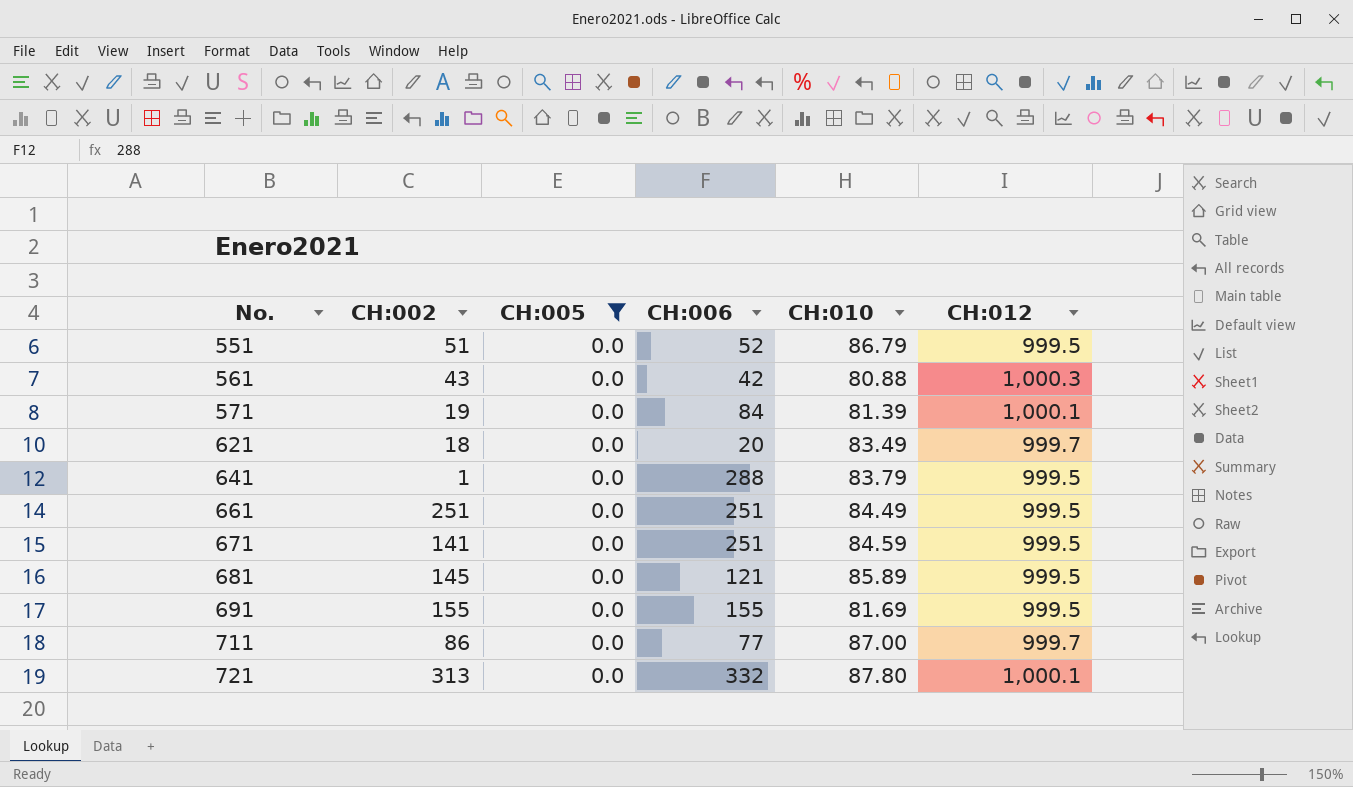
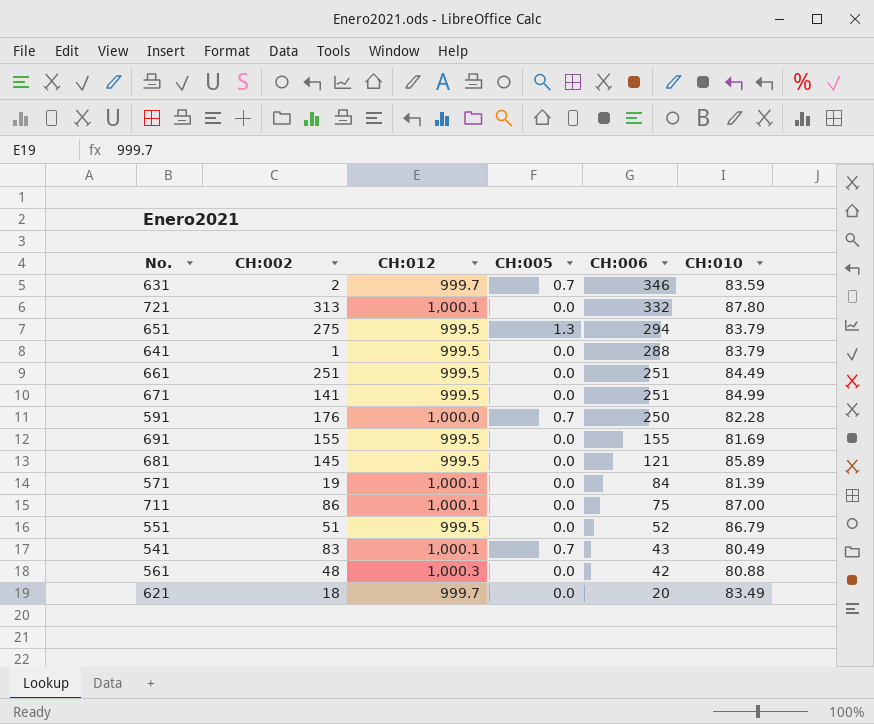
filter: CH:005 = 0.0 -> none
row order: No. ascending -> CH:006 descending
column CH:012 | position: 6 -> 3
671 | CH:010: 84.59 -> 84.99
711 | CH:012: 999.7 -> 1,000.1
711 | CH:006: 77 -> 75
561 | CH:002: 43 -> 48

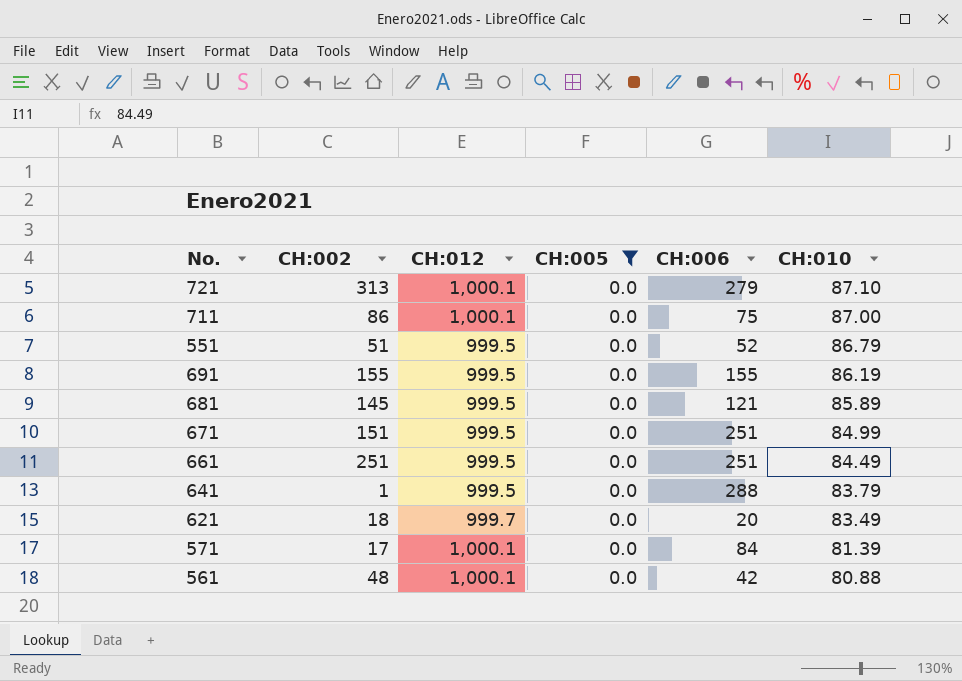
filter: none -> CH:005 = 0.0
row order: CH:006 descending -> CH:010 descending
721 | CH:006: 332 -> 279
721 | CH:010: 87.80 -> 87.10
691 | CH:010: 81.69 -> 86.19
671 | CH:002: 141 -> 151
571 | CH:002: 19 -> 17
561 | CH:012: 1,000.3 -> 1,000.1

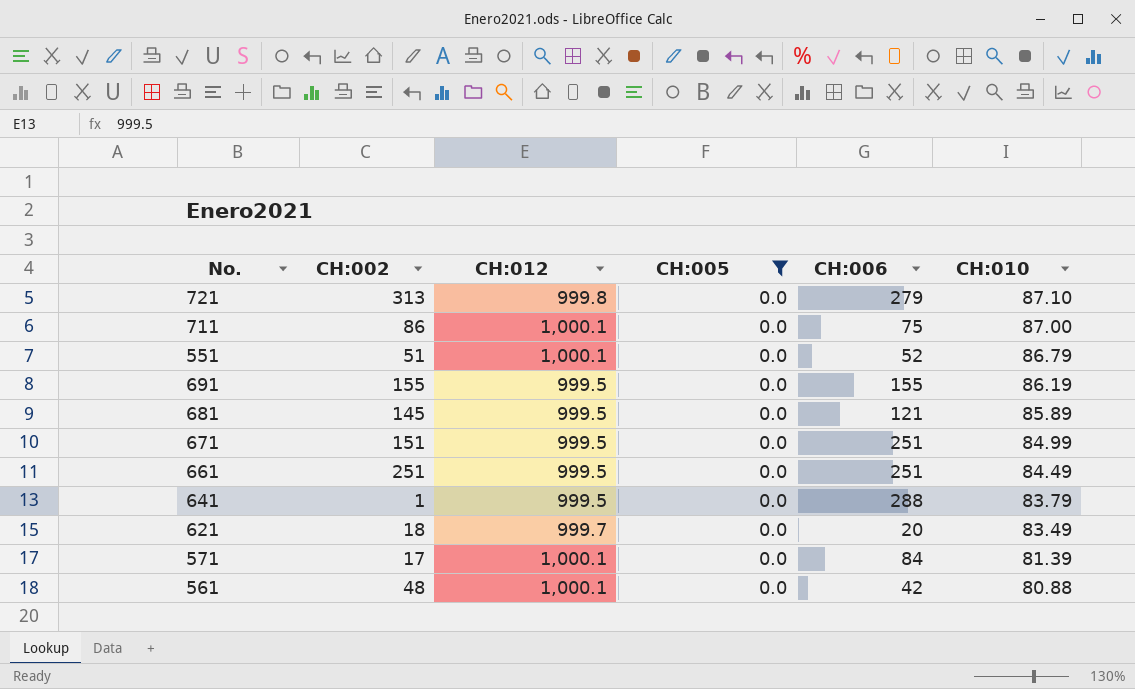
721 | CH:012: 1,000.1 -> 999.8
551 | CH:012: 999.5 -> 1,000.1

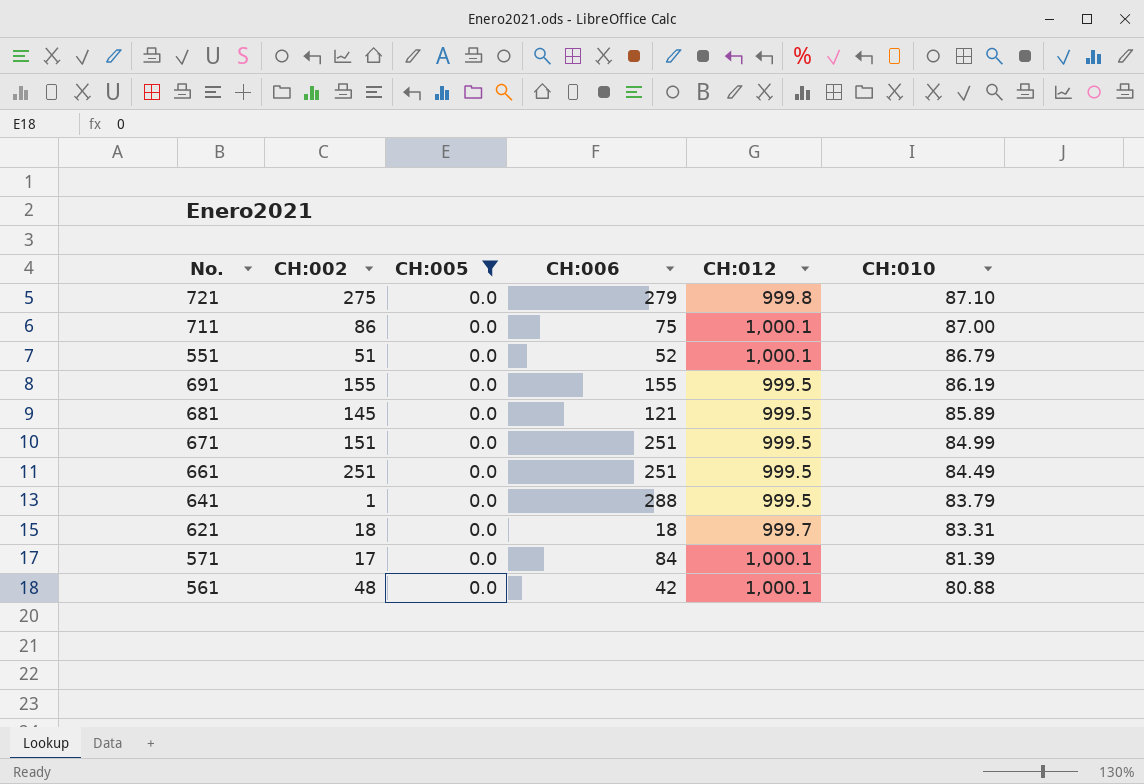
column CH:012 | position: 3 -> 5
721 | CH:002: 313 -> 275
621 | CH:006: 20 -> 18
621 | CH:010: 83.49 -> 83.31

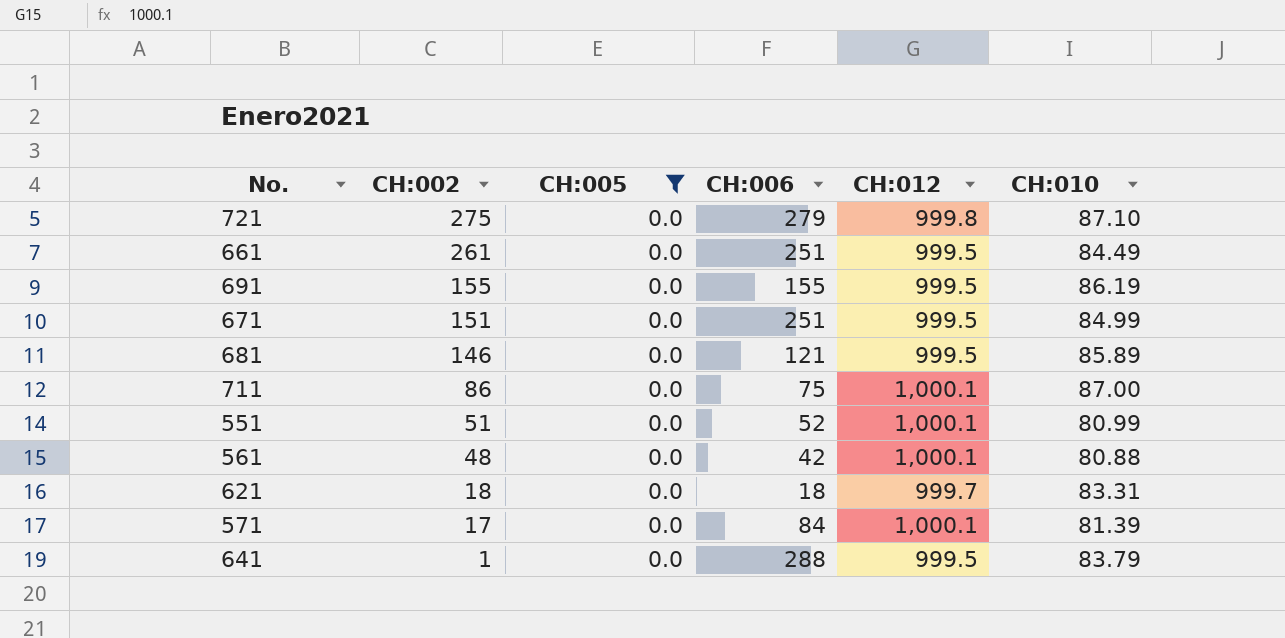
row order: CH:010 descending -> CH:002 descending
661 | CH:002: 251 -> 261
681 | CH:002: 145 -> 146
551 | CH:010: 86.79 -> 80.99

